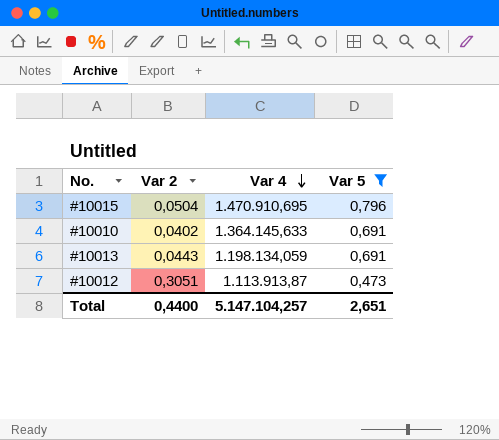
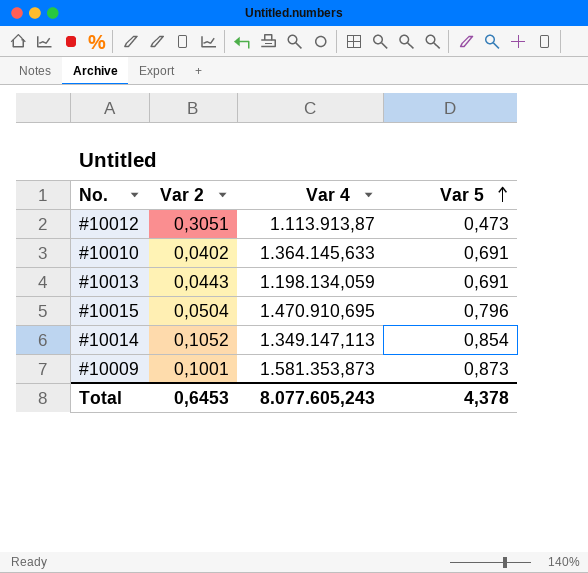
filter: Var 5 <= 0,796 -> none
row order: Var 4 descending -> Var 5 ascending
Total | Var 2: 0,4400 -> 0,6453
Total | Var 4: 5.147.104,257 -> 8.077.605,243
Total | Var 5: 2,651 -> 4,378

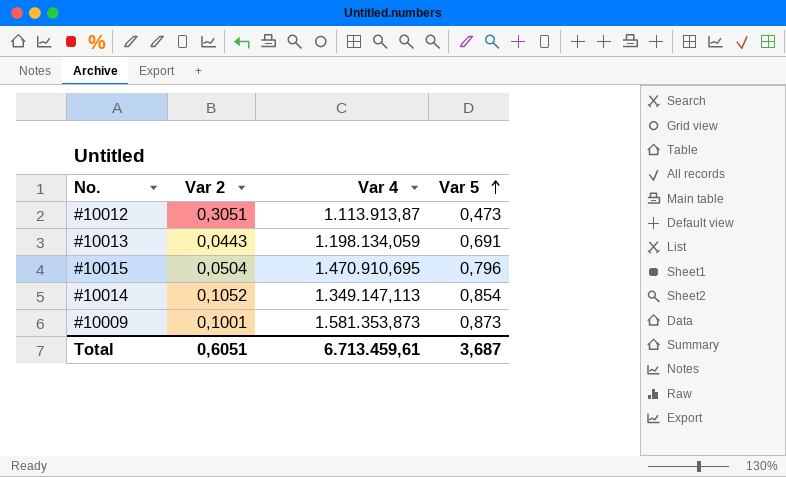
row #10010: 0,0402 | 1.364.145,633 | 0,691 -> none
Total | Var 2: 0,6453 -> 0,6051
Total | Var 4: 8.077.605,243 -> 6.713.459,61
Total | Var 5: 4,378 -> 3,687

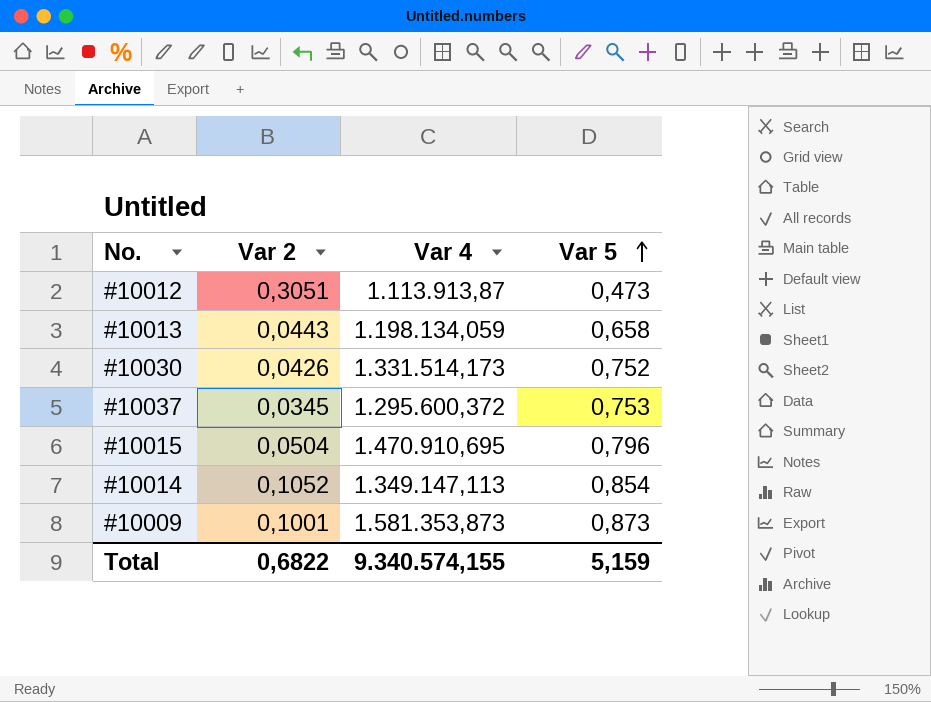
#10013 | Var 5: 0,691 -> 0,658
row #10030: none -> 0,0426 | 1.331.514,173 | 0,752
row #10037: none -> 0,0345 | 1.295.600,372 | 0,753
Total | Var 2: 0,6051 -> 0,6822
Total | Var 4: 6.713.459,61 -> 9.340.574,155
Total | Var 5: 3,687 -> 5,159

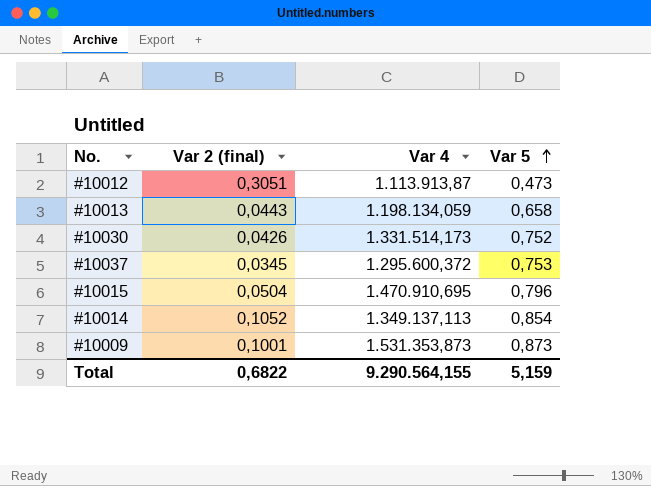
column name: Var 2 -> Var 2 (final)
#10014 | Var 4: 1.349.147,113 -> 1.349.137,113
#10009 | Var 4: 1.581.353,873 -> 1.531.353,873
Total | Var 4: 9.340.574,155 -> 9.290.564,155

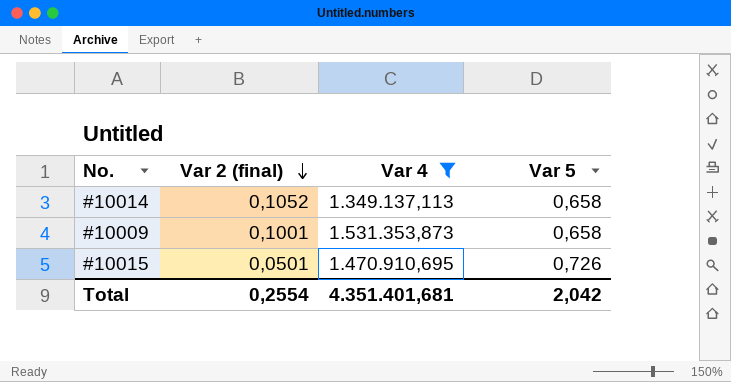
filter: none -> Var 4 >= 1.349.137,113
row order: Var 5 ascending -> Var 2 (final) descending
#10014 | Var 5: 0,854 -> 0,658
#10009 | Var 5: 0,873 -> 0,658
#10015 | Var 2 (final): 0,0504 -> 0,0501
#10015 | Var 5: 0,796 -> 0,726
Total | Var 2 (final): 0,6822 -> 0,2554
Total | Var 4: 9.290.564,155 -> 4.351.401,681
Total | Var 5: 5,159 -> 2,042

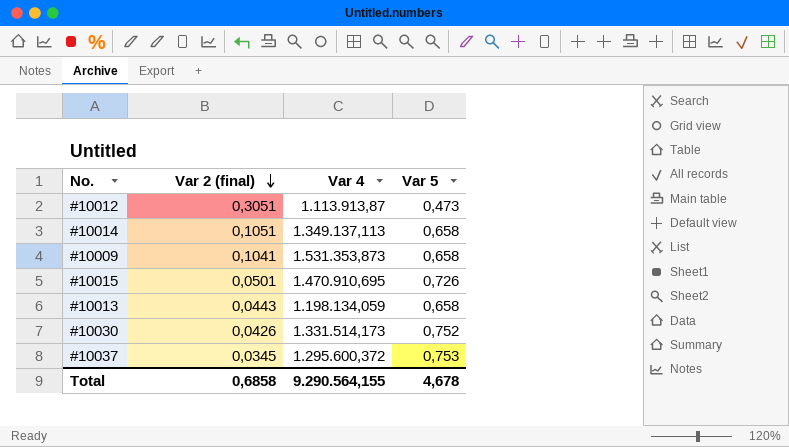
filter: Var 4 >= 1.349.137,113 -> none
#10014 | Var 2 (final): 0,1052 -> 0,1051
#10009 | Var 2 (final): 0,1001 -> 0,1041
Total | Var 2 (final): 0,2554 -> 0,6858
Total | Var 4: 4.351.401,681 -> 9.290.564,155
Total | Var 5: 2,042 -> 4,678

